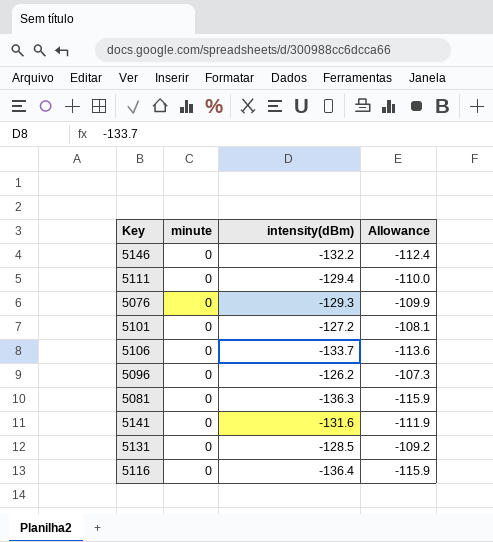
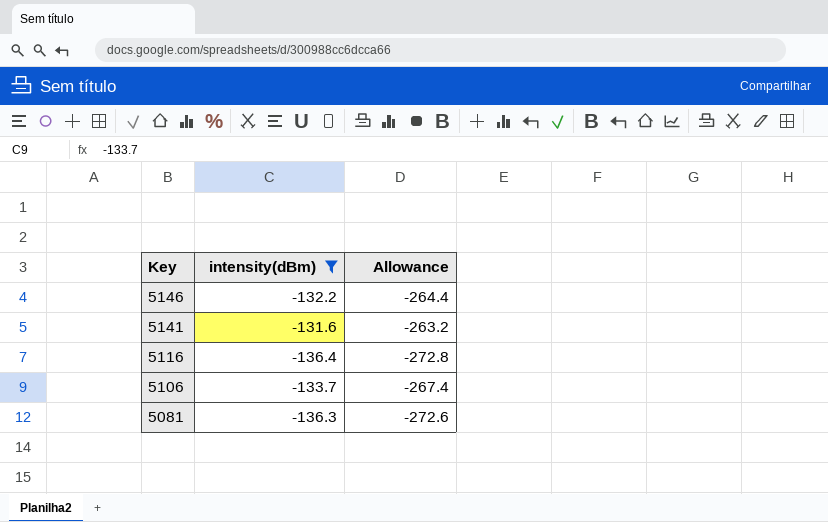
filter: none -> intensity(dBm) <= -131.6
row order: none -> Key descending
column minute | position: 2 -> none
column Allowance | formula: [intensity(dBm)] * 0.85 -> [intensity(dBm)] * 2

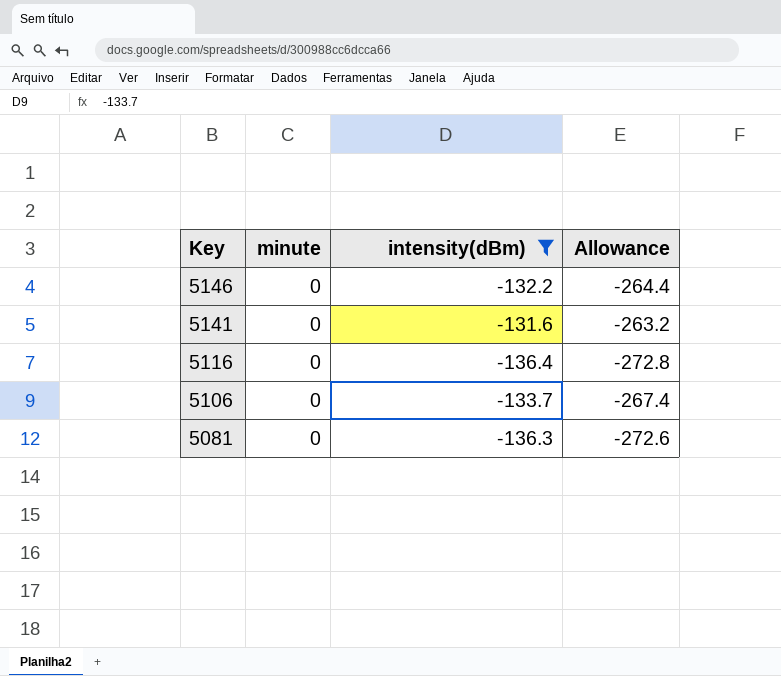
column minute | position: none -> 2

